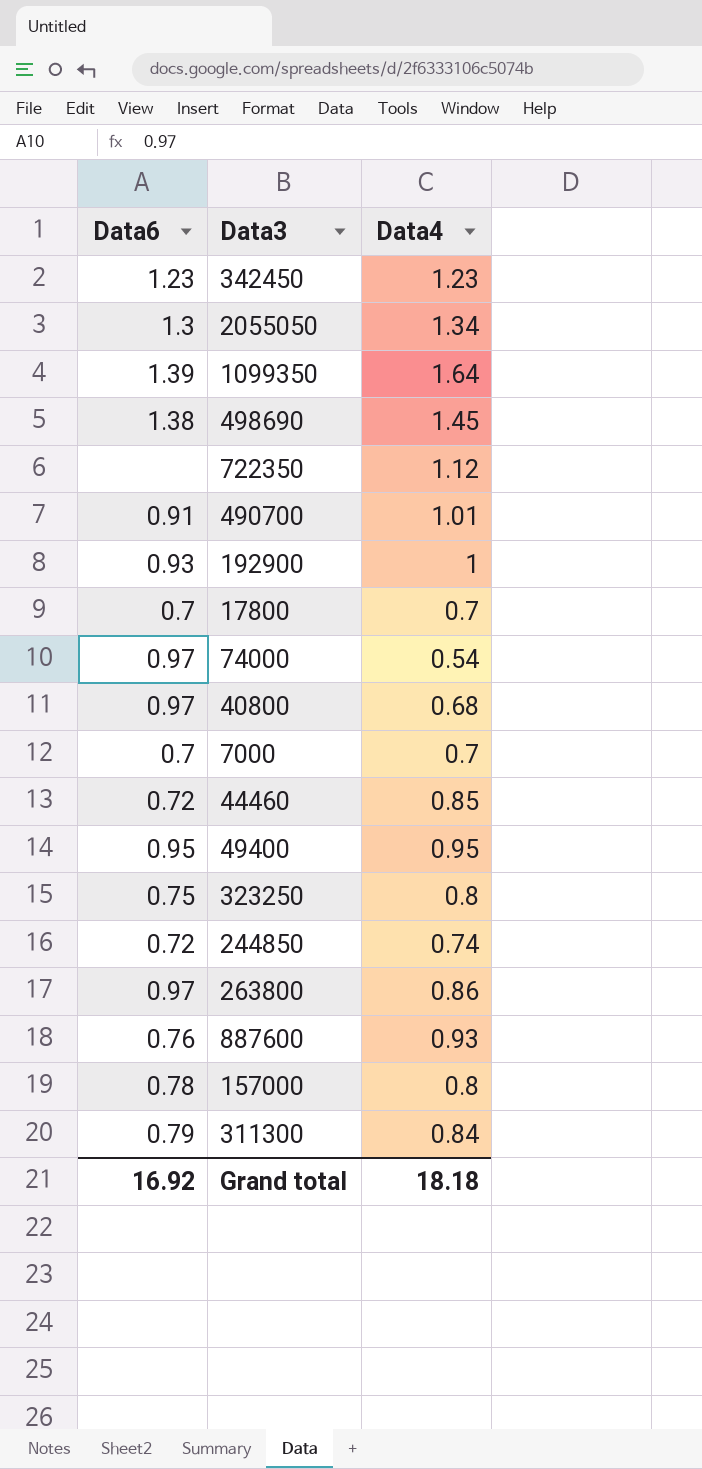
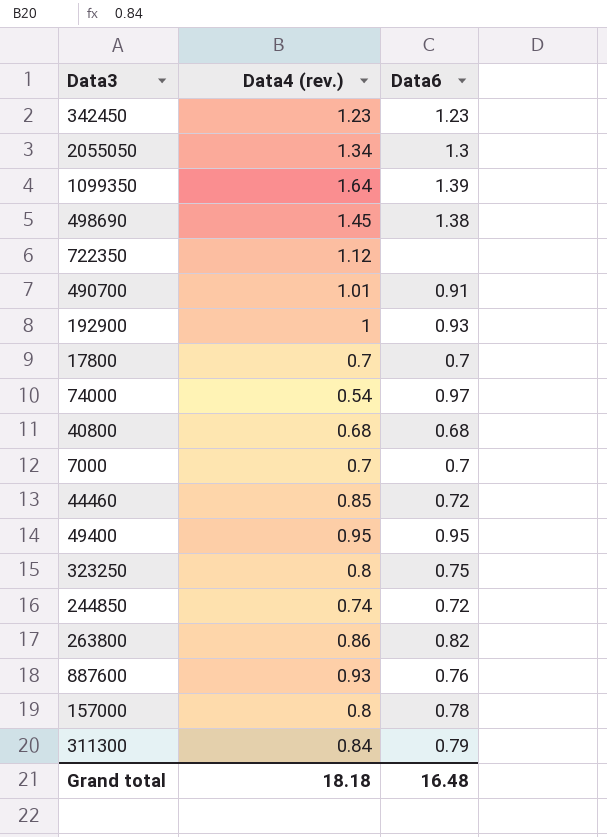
column name: Data4 -> Data4 (rev.)
column Data6 | position: 1 -> 3
40800 | Data6: 0.97 -> 0.68
263800 | Data6: 0.97 -> 0.82
Grand total | Data6: 16.92 -> 16.48

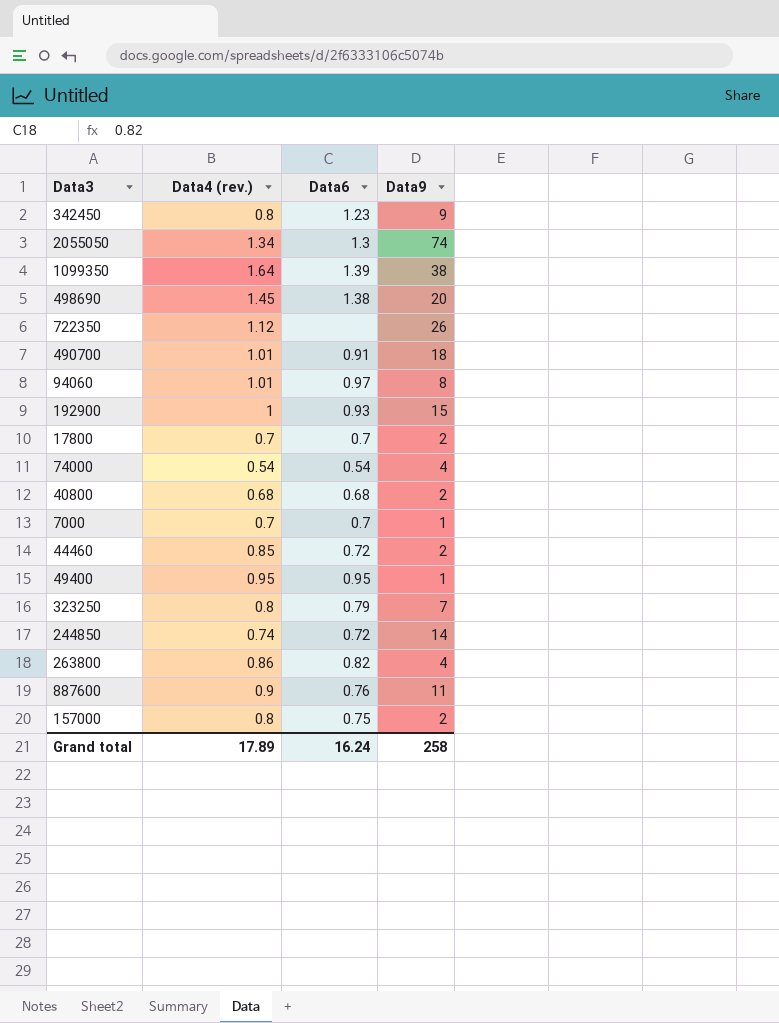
column Data9 | position: none -> 4
row 311300: 0.84 | 0.79 -> none
342450 | Data4 (rev.): 1.23 -> 0.8
row 94060: none -> 1.01 | 0.97 | 8
74000 | Data6: 0.97 -> 0.54
323250 | Data6: 0.75 -> 0.79
887600 | Data4 (rev.): 0.93 -> 0.9
157000 | Data6: 0.78 -> 0.75
Grand total | Data4 (rev.): 18.18 -> 17.89
Grand total | Data6: 16.48 -> 16.24

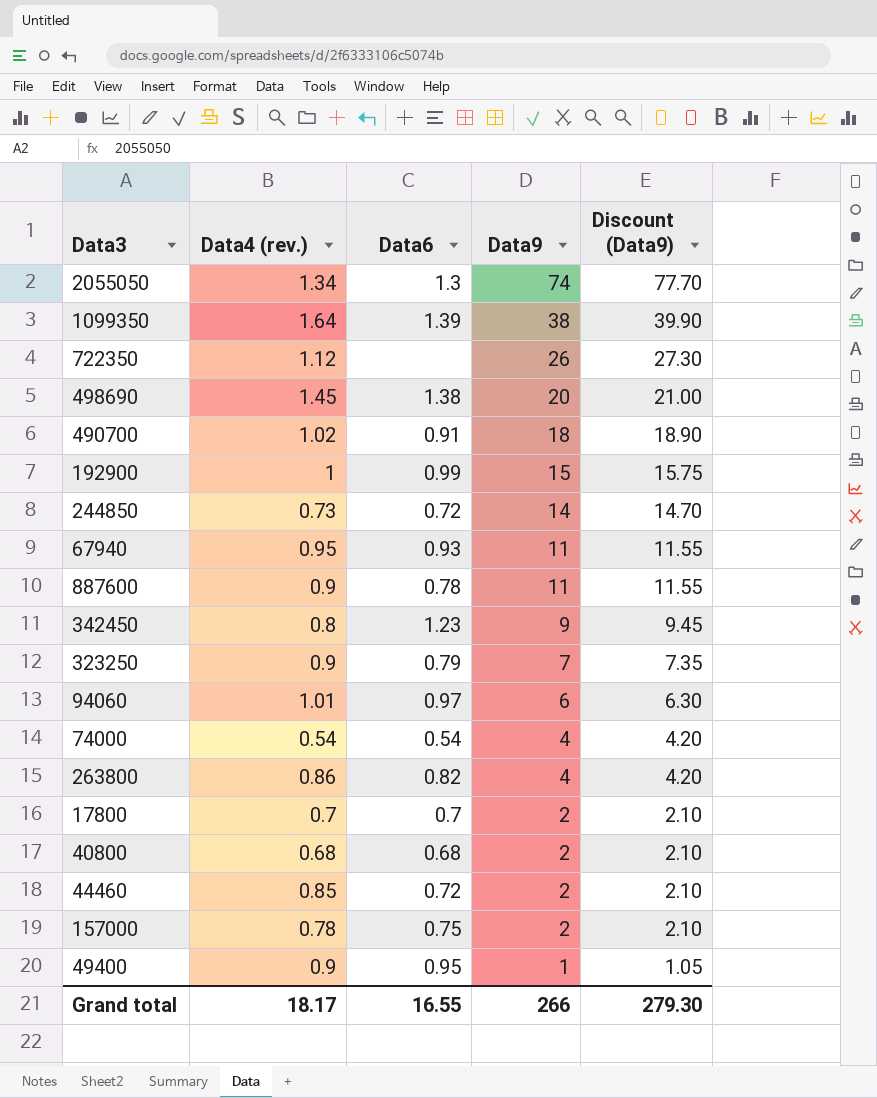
row order: none -> Data9 descending
column Discount (Data9) | formula: none -> [Data9] * 1.05
row 7000: 0.7 | 0.7 | 1 -> none
490700 | Data4 (rev.): 1.01 -> 1.02
192900 | Data6: 0.93 -> 0.99
244850 | Data4 (rev.): 0.74 -> 0.73
row 67940: none -> 0.95 | 0.93 | 11 | 11.55
887600 | Data6: 0.76 -> 0.78
323250 | Data4 (rev.): 0.8 -> 0.9
94060 | Data9: 8 -> 6
157000 | Data4 (rev.): 0.8 -> 0.78
49400 | Data4 (rev.): 0.95 -> 0.9
Grand total | Data4 (rev.): 17.89 -> 18.17
Grand total | Data6: 16.24 -> 16.55
Grand total | Data9: 258 -> 266

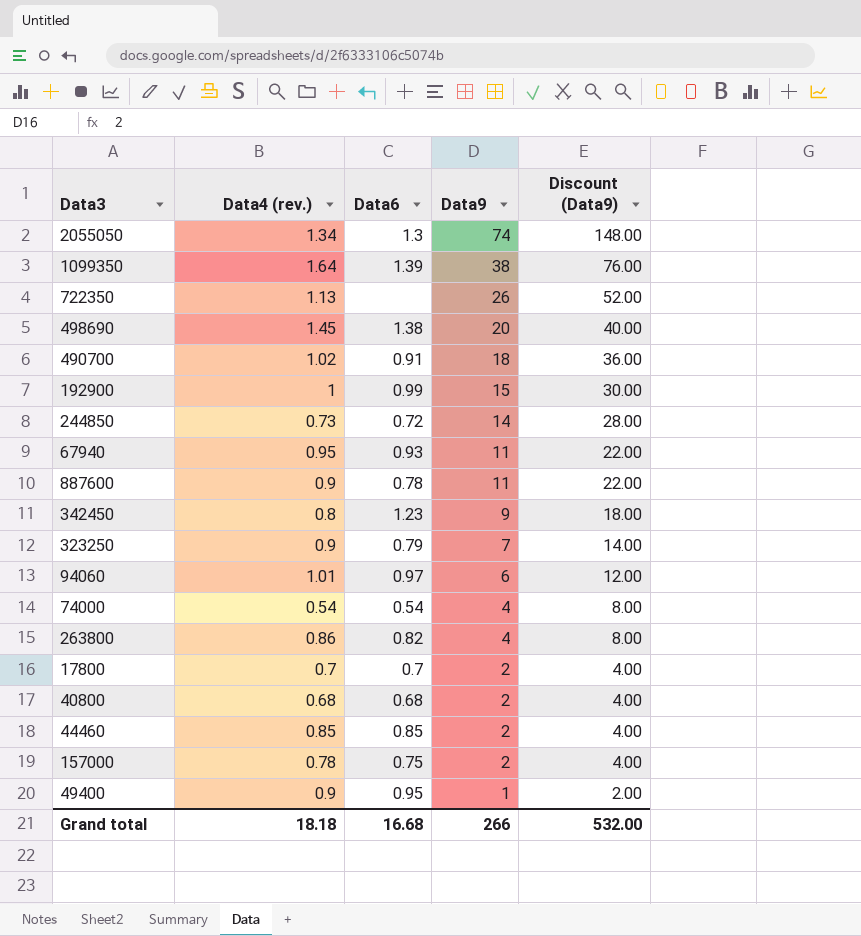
column Discount (Data9) | formula: [Data9] * 1.05 -> [Data9] * 2
722350 | Data4 (rev.): 1.12 -> 1.13
44460 | Data6: 0.72 -> 0.85
Grand total | Data4 (rev.): 18.17 -> 18.18
Grand total | Data6: 16.55 -> 16.68
Grand total | Discount (Data9): 279.30 -> 532.00

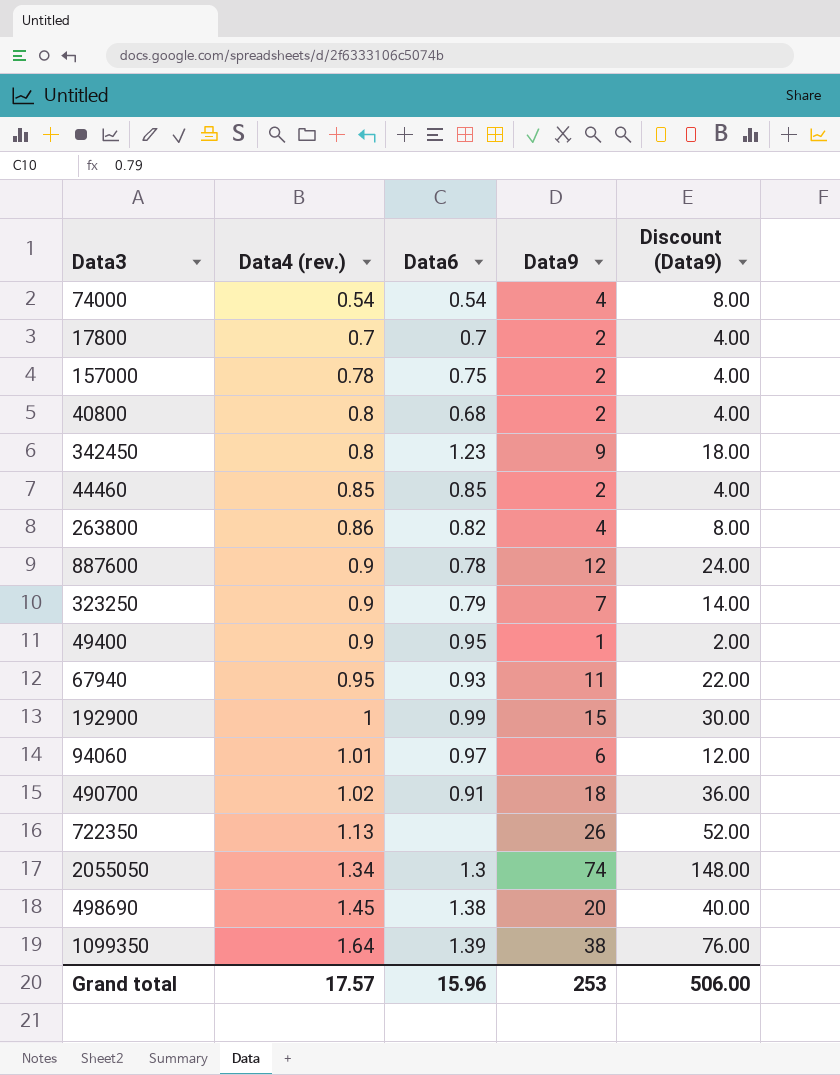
row order: Data9 descending -> Data4 (rev.) ascending
row 244850: 0.73 | 0.72 | 14 | 28.00 -> none
40800 | Data4 (rev.): 0.68 -> 0.8
887600 | Data9: 11 -> 12
887600 | Discount (Data9): 22.00 -> 24.00
Grand total | Data4 (rev.): 18.18 -> 17.57
Grand total | Data6: 16.68 -> 15.96
Grand total | Data9: 266 -> 253
Grand total | Discount (Data9): 532.00 -> 506.00

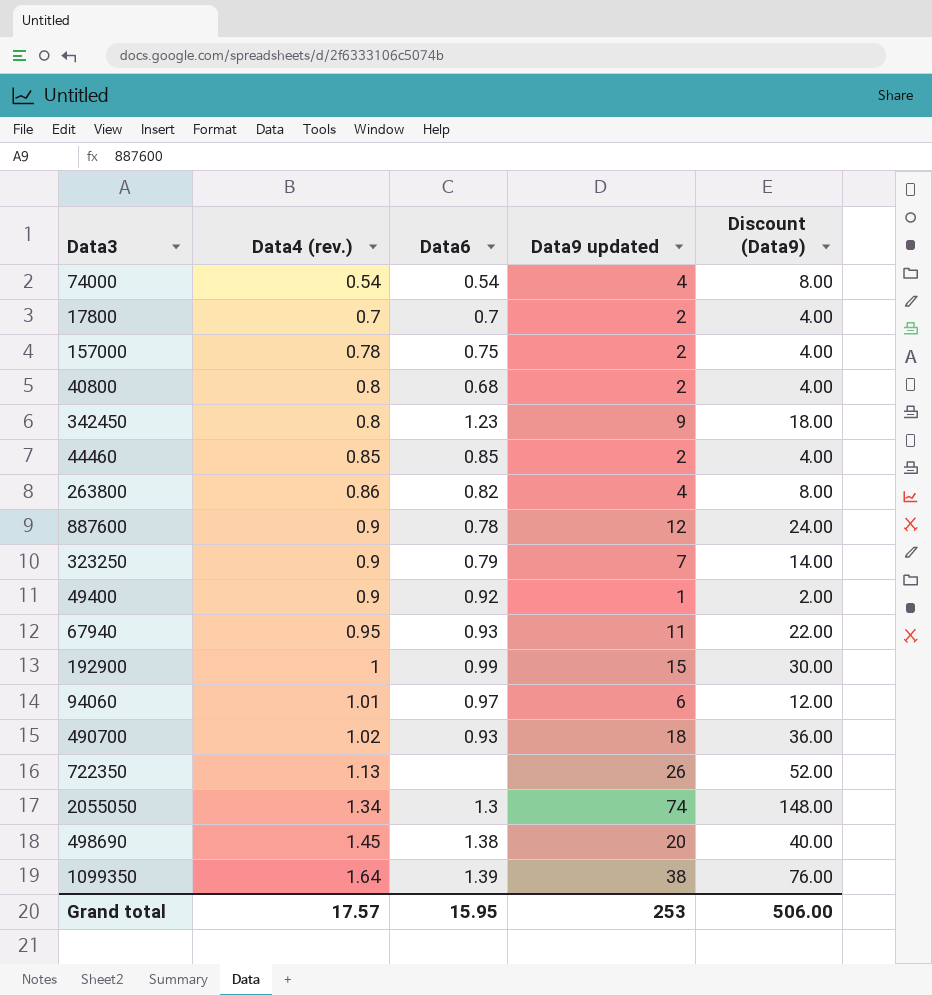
column name: Data9 -> Data9 updated
49400 | Data6: 0.95 -> 0.92
490700 | Data6: 0.91 -> 0.93
Grand total | Data6: 15.96 -> 15.95

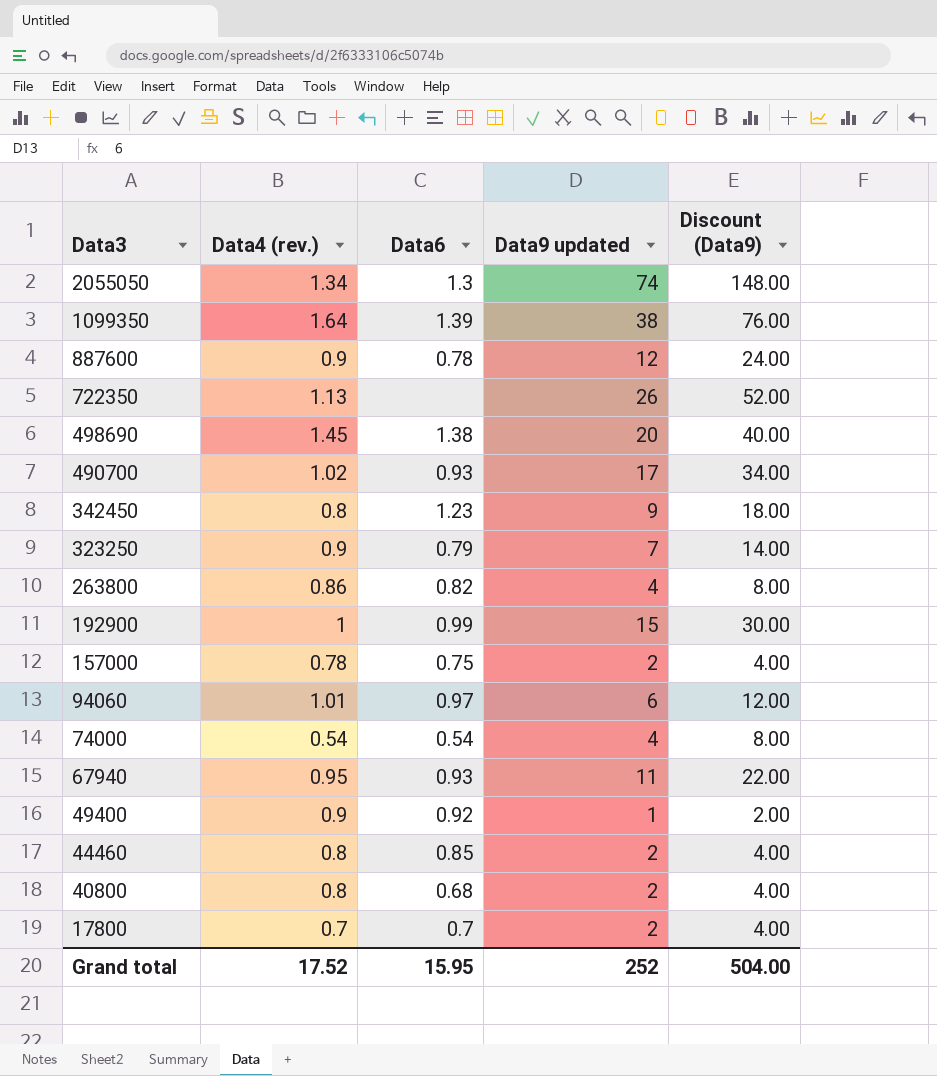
row order: Data4 (rev.) ascending -> Data3 descending
490700 | Data9 updated: 18 -> 17
490700 | Discount (Data9): 36.00 -> 34.00
44460 | Data4 (rev.): 0.85 -> 0.8
Grand total | Data4 (rev.): 17.57 -> 17.52
Grand total | Data9 updated: 253 -> 252
Grand total | Discount (Data9): 506.00 -> 504.00

